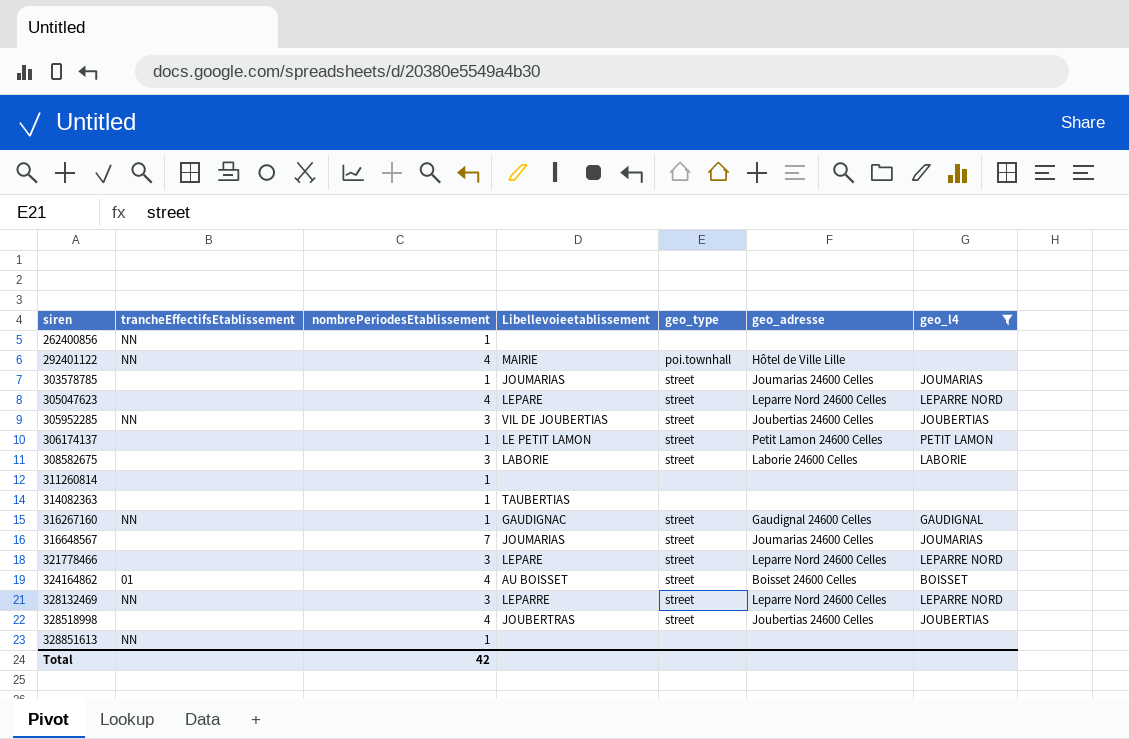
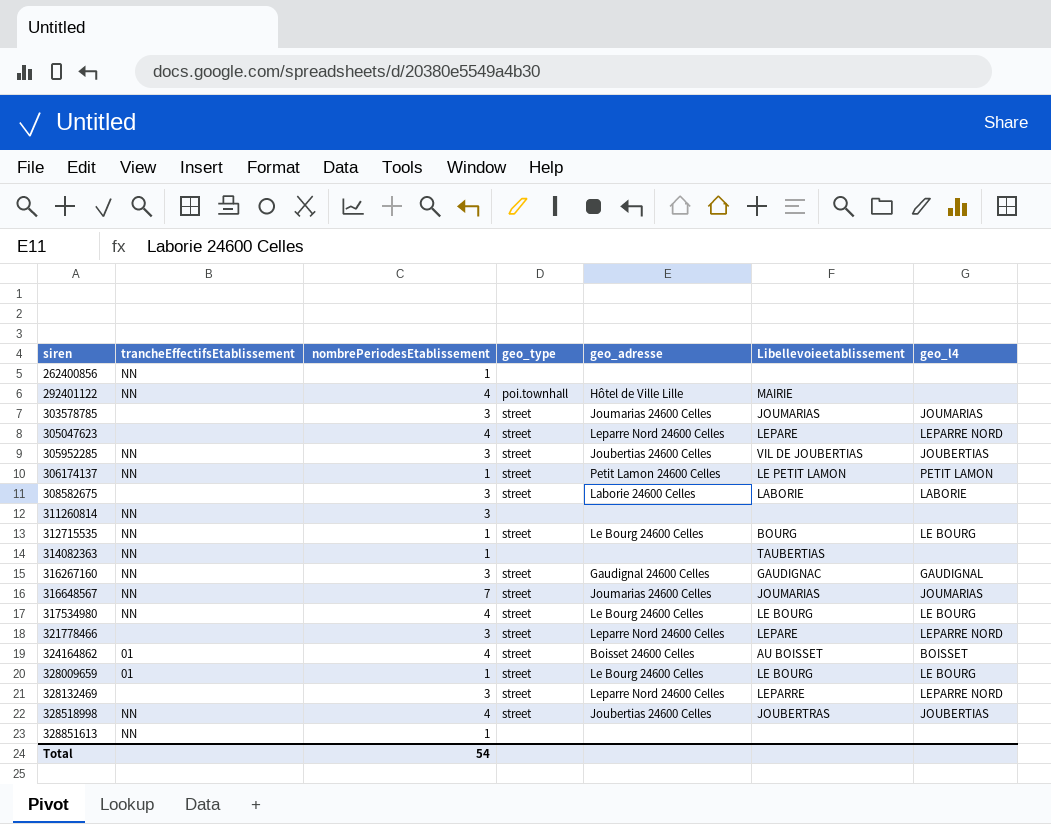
filter: geo_l4 != LE BOURG -> none
column Libellevoieetablissement | position: 4 -> 6
303578785 | nombrePeriodesEtablissement: 1 -> 3
306174137 | trancheEffectifsEtablissement: none -> NN
311260814 | trancheEffectifsEtablissement: none -> NN
311260814 | nombrePeriodesEtablissement: 1 -> 3
314082363 | trancheEffectifsEtablissement: none -> NN
316267160 | nombrePeriodesEtablissement: 1 -> 3
316648567 | trancheEffectifsEtablissement: none -> NN
328132469 | trancheEffectifsEtablissement: NN -> none
328518998 | trancheEffectifsEtablissement: none -> NN
Total | nombrePeriodesEtablissement: 42 -> 54

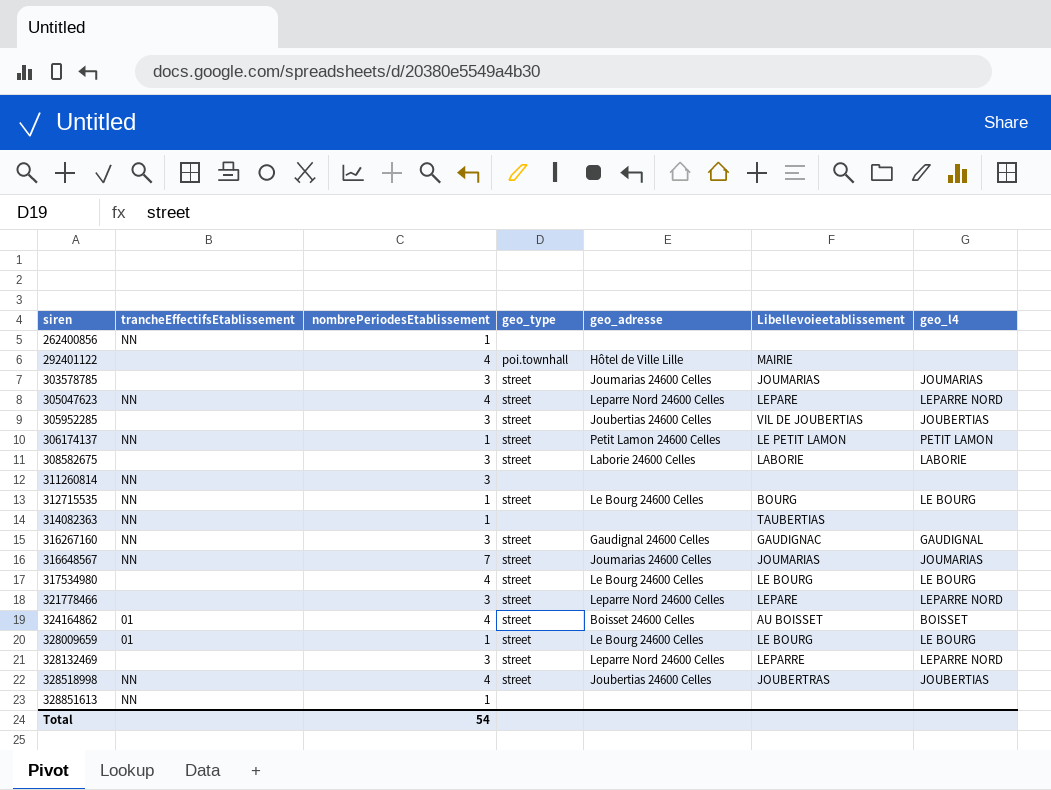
292401122 | trancheEffectifsEtablissement: NN -> none
305047623 | trancheEffectifsEtablissement: none -> NN
305952285 | trancheEffectifsEtablissement: NN -> none
317534980 | trancheEffectifsEtablissement: NN -> none

